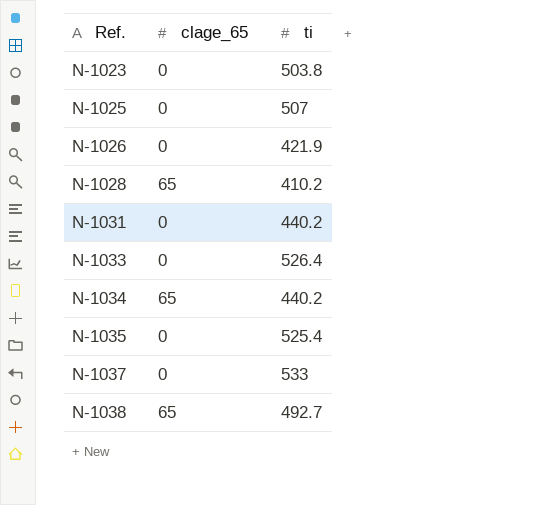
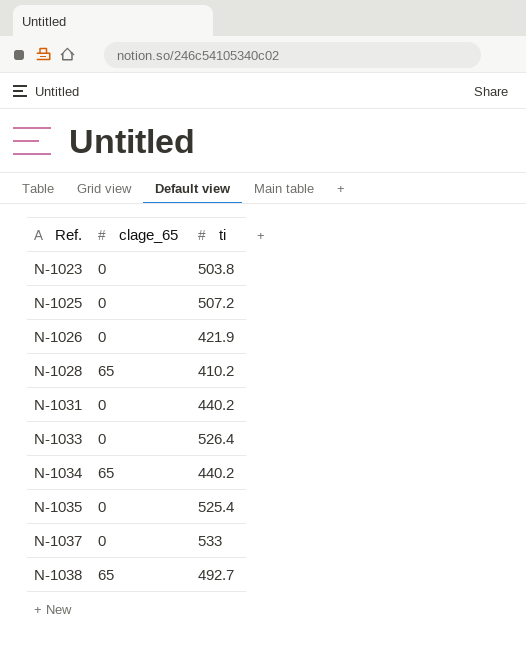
N-1025 | ti: 507 -> 507.2

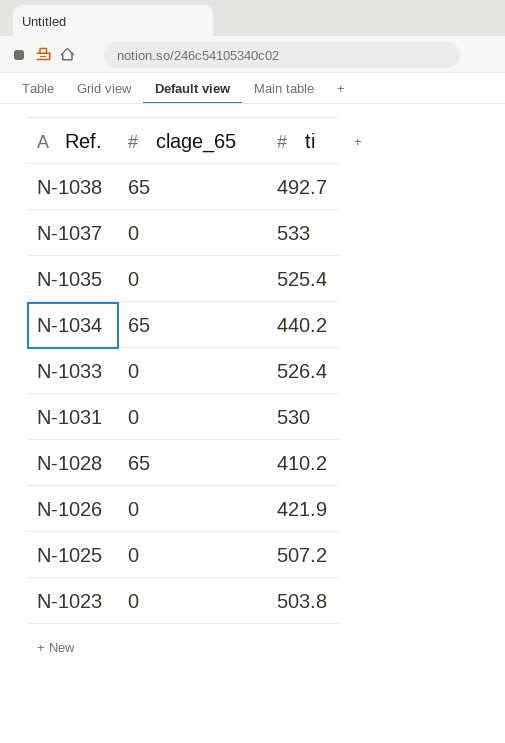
row order: Ref. ascending -> Ref. descending
N-1031 | ti: 440.2 -> 530

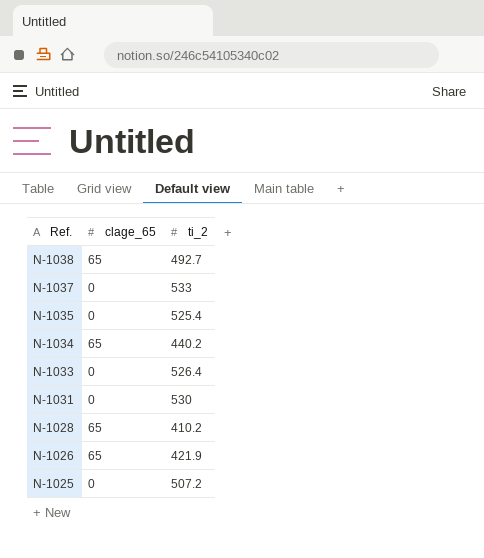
column name: ti -> ti_2
row N-1023: 0 | 503.8 -> none
N-1026 | clage_65: 0 -> 65

